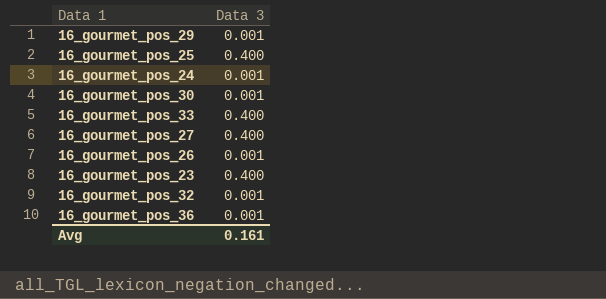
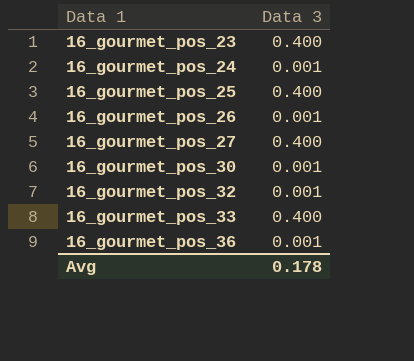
row order: none -> Data 1 ascending
row 16_gourmet_pos_29: 0.001 -> none
Avg | Data 3: 0.161 -> 0.178

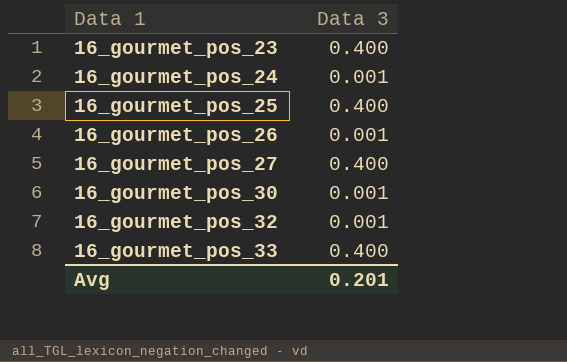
row 16_gourmet_pos_36: 0.001 -> none
Avg | Data 3: 0.178 -> 0.201

